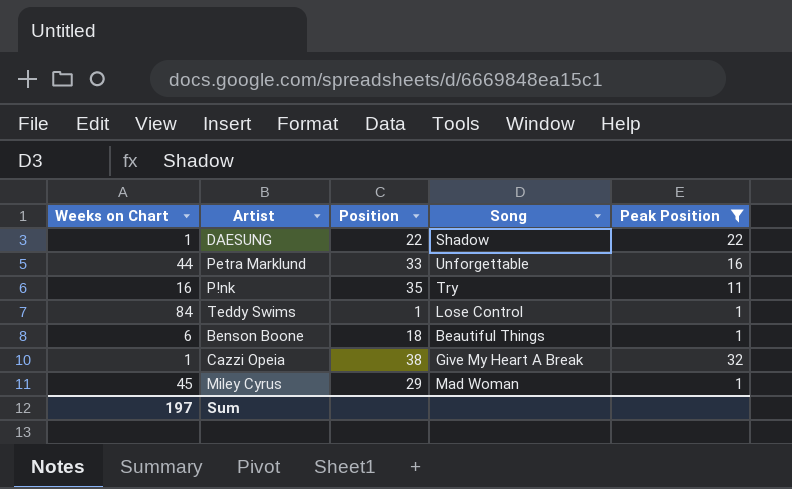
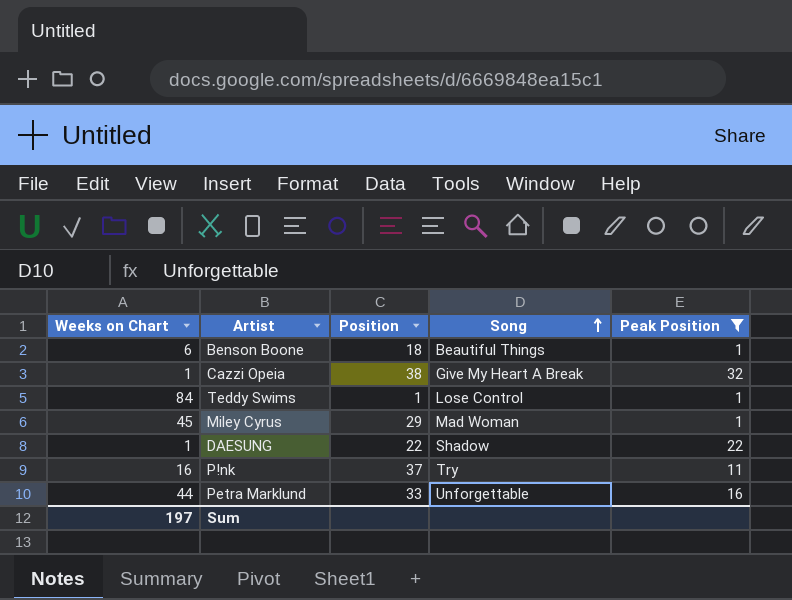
row order: none -> Song ascending
P!nk | Position: 35 -> 37

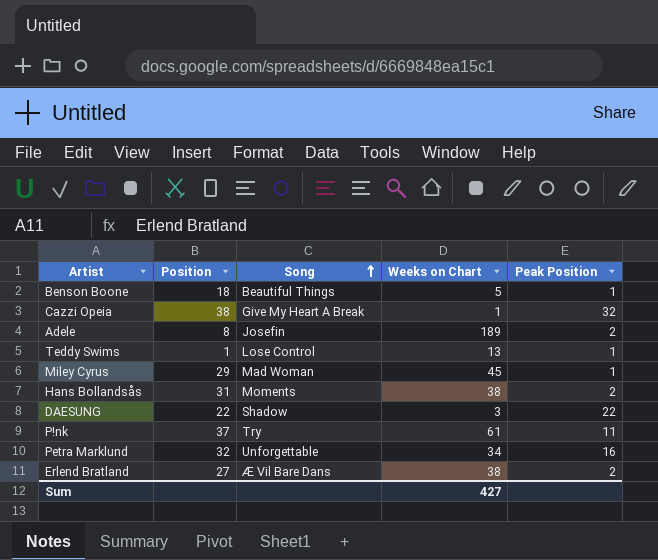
filter: Peak Position != 2 -> none
column Weeks on Chart | position: 1 -> 4
Benson Boone | Weeks on Chart: 6 -> 5
Teddy Swims | Weeks on Chart: 84 -> 13
DAESUNG | Weeks on Chart: 1 -> 3
P!nk | Weeks on Chart: 16 -> 61
Petra Marklund | Position: 33 -> 32
Petra Marklund | Weeks on Chart: 44 -> 34
Sum | Weeks on Chart: 197 -> 427

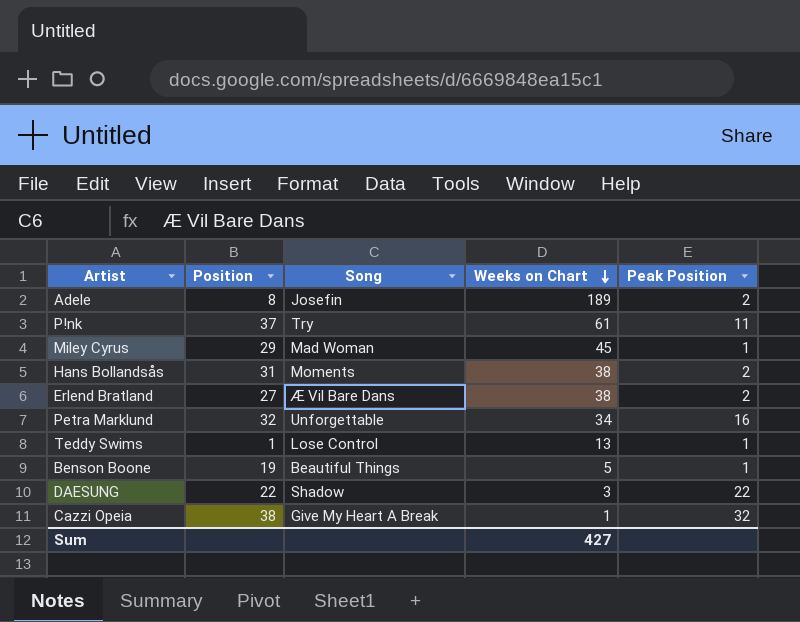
row order: Song ascending -> Weeks on Chart descending
Benson Boone | Position: 18 -> 19

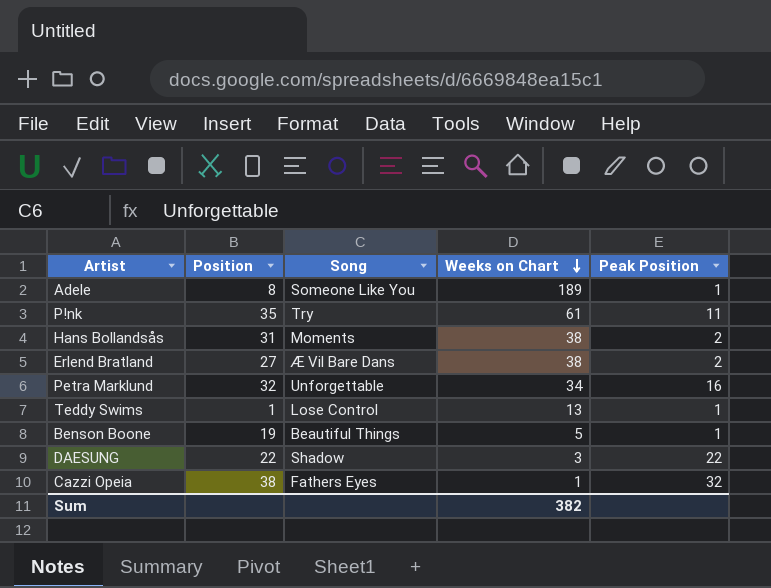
row Miley Cyrus: 29 | Mad Woman | 45 | 1 -> none
Adele | Song: Josefin -> Someone Like You
Adele | Peak Position: 2 -> 1
P!nk | Position: 37 -> 35
Cazzi Opeia | Song: Give My Heart A Break -> Fathers Eyes
Sum | Weeks on Chart: 427 -> 382

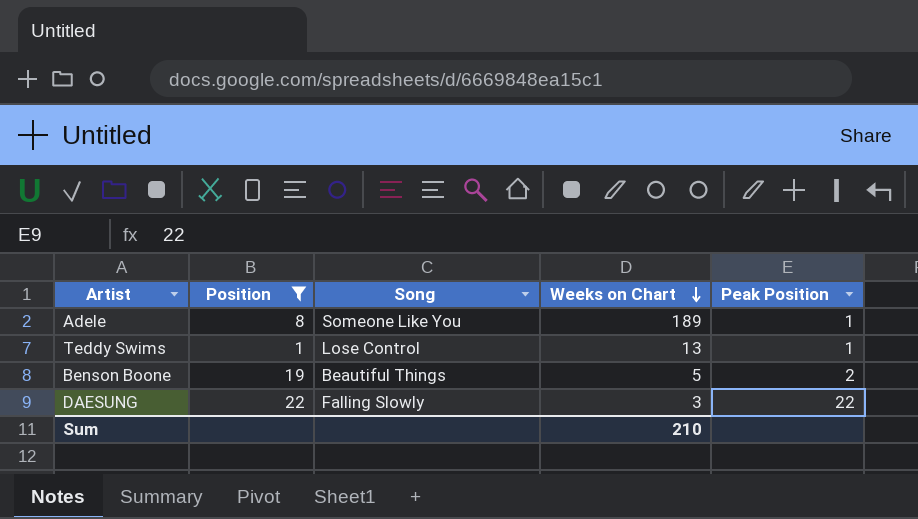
filter: none -> Position <= 22
Benson Boone | Peak Position: 1 -> 2
DAESUNG | Song: Shadow -> Falling Slowly
Sum | Weeks on Chart: 382 -> 210

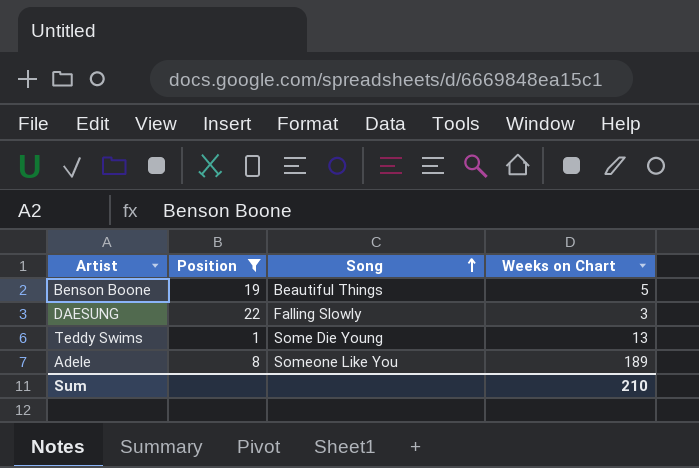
row order: Weeks on Chart descending -> Song ascending
column Peak Position | position: 5 -> none
Teddy Swims | Song: Lose Control -> Some Die Young

